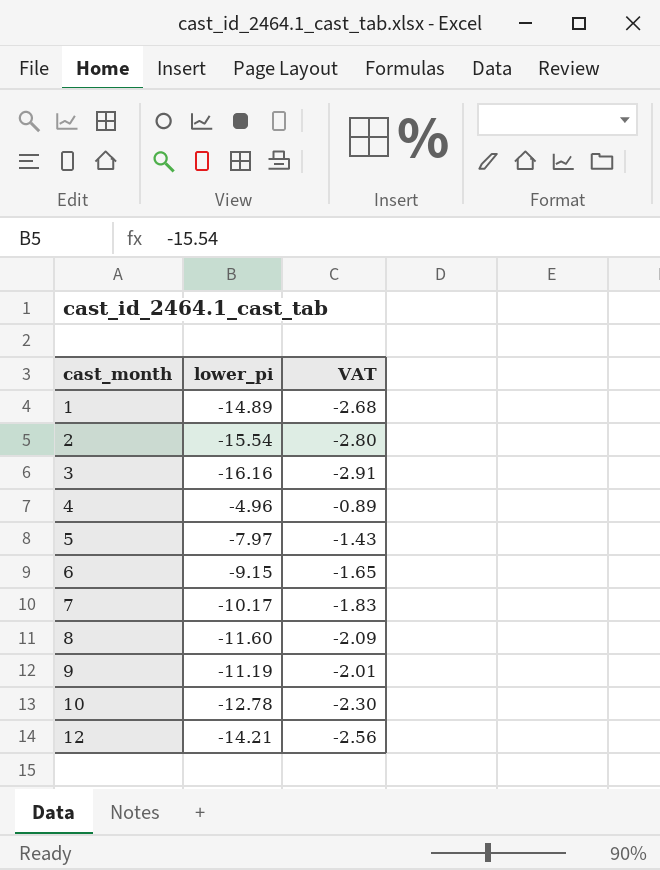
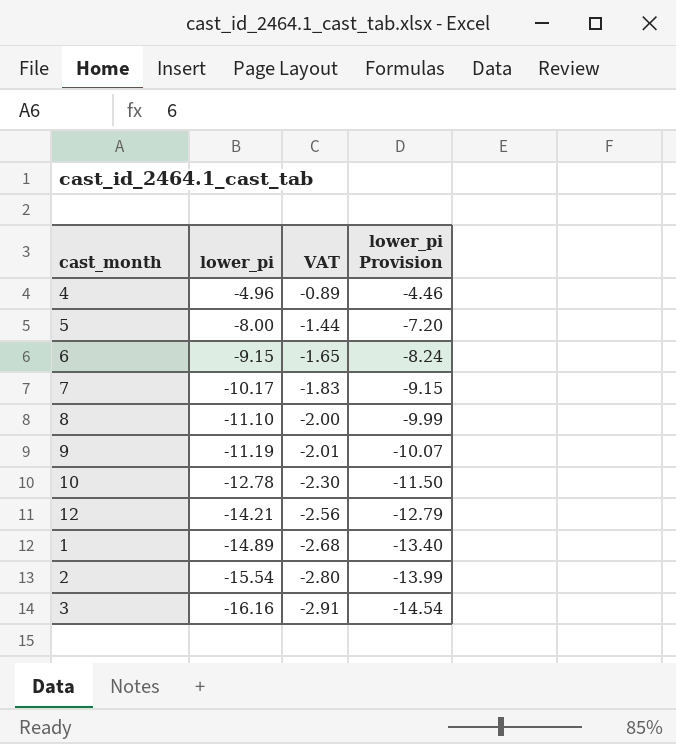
row order: cast_month ascending -> lower_pi descending
column lower_pi Provision | formula: none -> [lower_pi] * 0.9
5 | lower_pi: -7.97 -> -8.00
5 | VAT: -1.43 -> -1.44
8 | lower_pi: -11.60 -> -11.10
8 | VAT: -2.09 -> -2.00

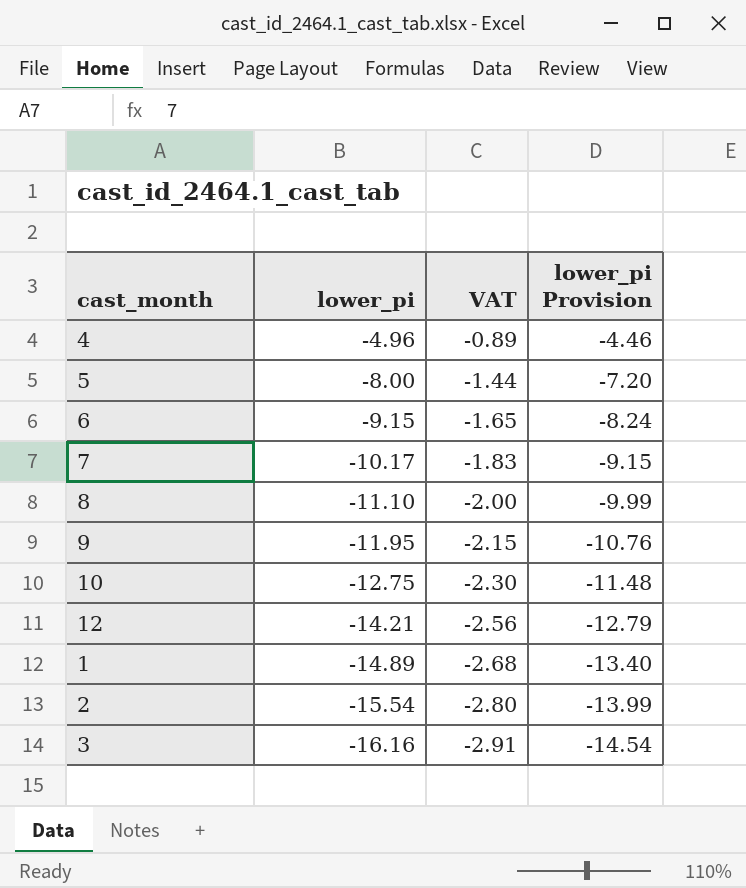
9 | lower_pi: -11.19 -> -11.95
9 | VAT: -2.01 -> -2.15
9 | lower_pi Provision: -10.07 -> -10.76
10 | lower_pi: -12.78 -> -12.75
10 | lower_pi Provision: -11.50 -> -11.48

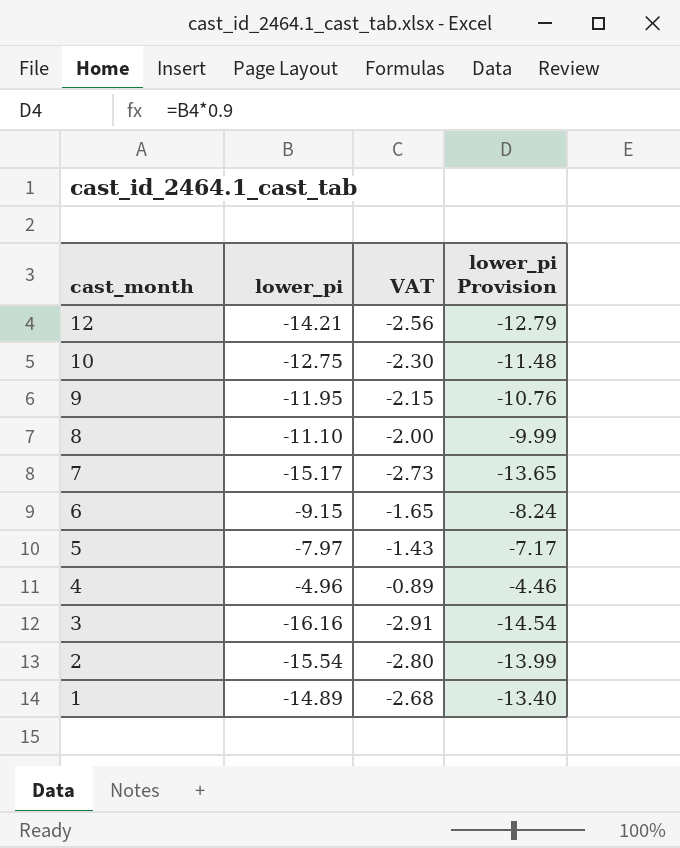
row order: lower_pi descending -> cast_month descending
7 | lower_pi: -10.17 -> -15.17
7 | VAT: -1.83 -> -2.73
7 | lower_pi Provision: -9.15 -> -13.65
5 | lower_pi: -8.00 -> -7.97
5 | VAT: -1.44 -> -1.43
5 | lower_pi Provision: -7.20 -> -7.17

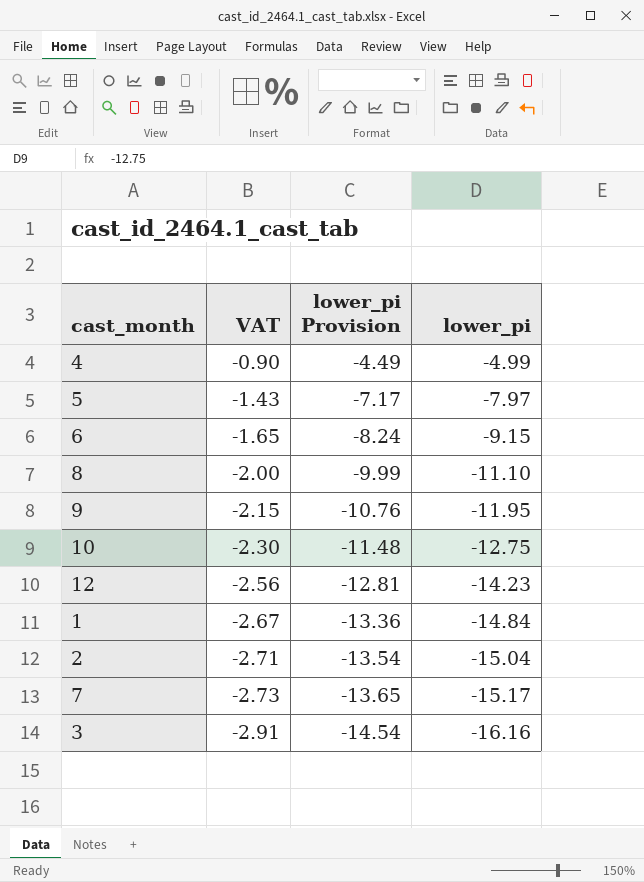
row order: cast_month descending -> VAT descending
column lower_pi | position: 2 -> 4
4 | VAT: -0.89 -> -0.90
4 | lower_pi Provision: -4.46 -> -4.49
4 | lower_pi: -4.96 -> -4.99
12 | lower_pi Provision: -12.79 -> -12.81
12 | lower_pi: -14.21 -> -14.23
1 | VAT: -2.68 -> -2.67
1 | lower_pi Provision: -13.40 -> -13.36
1 | lower_pi: -14.89 -> -14.84
2 | VAT: -2.80 -> -2.71
2 | lower_pi Provision: -13.99 -> -13.54
2 | lower_pi: -15.54 -> -15.04

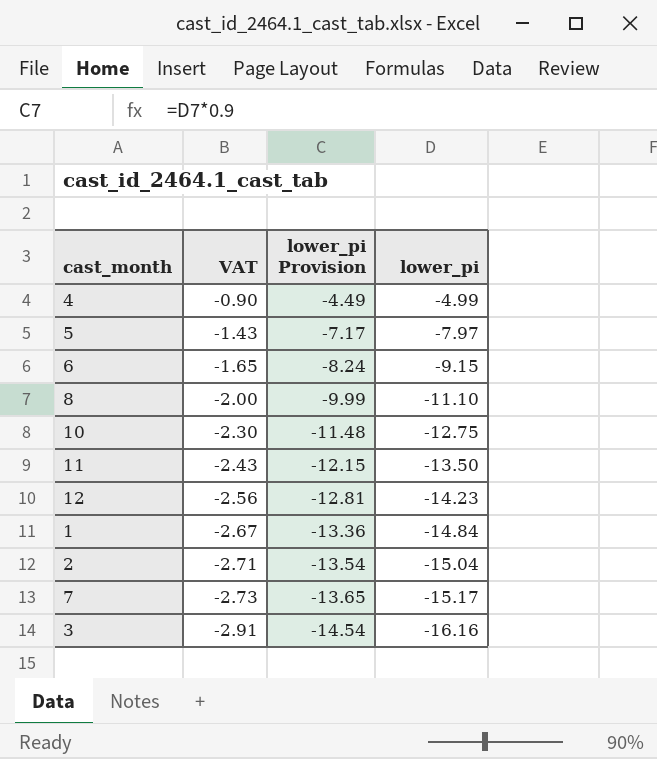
row 9: -2.15 | -10.76 | -11.95 -> none
row 11: none -> -2.43 | -12.15 | -13.50

